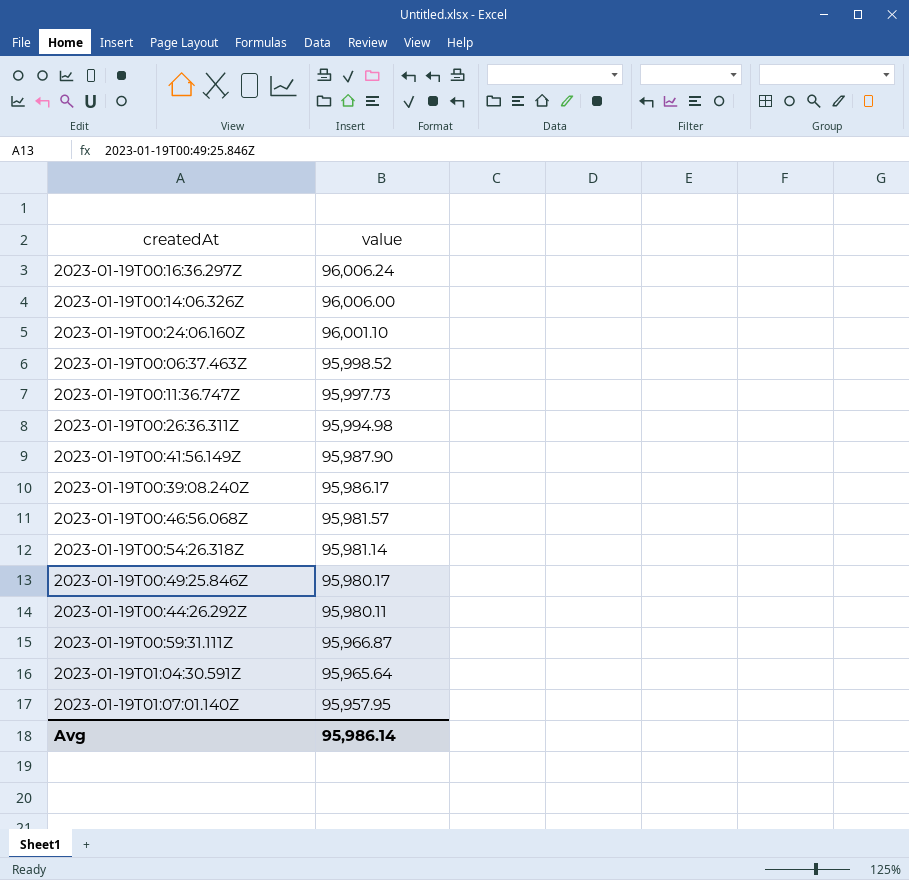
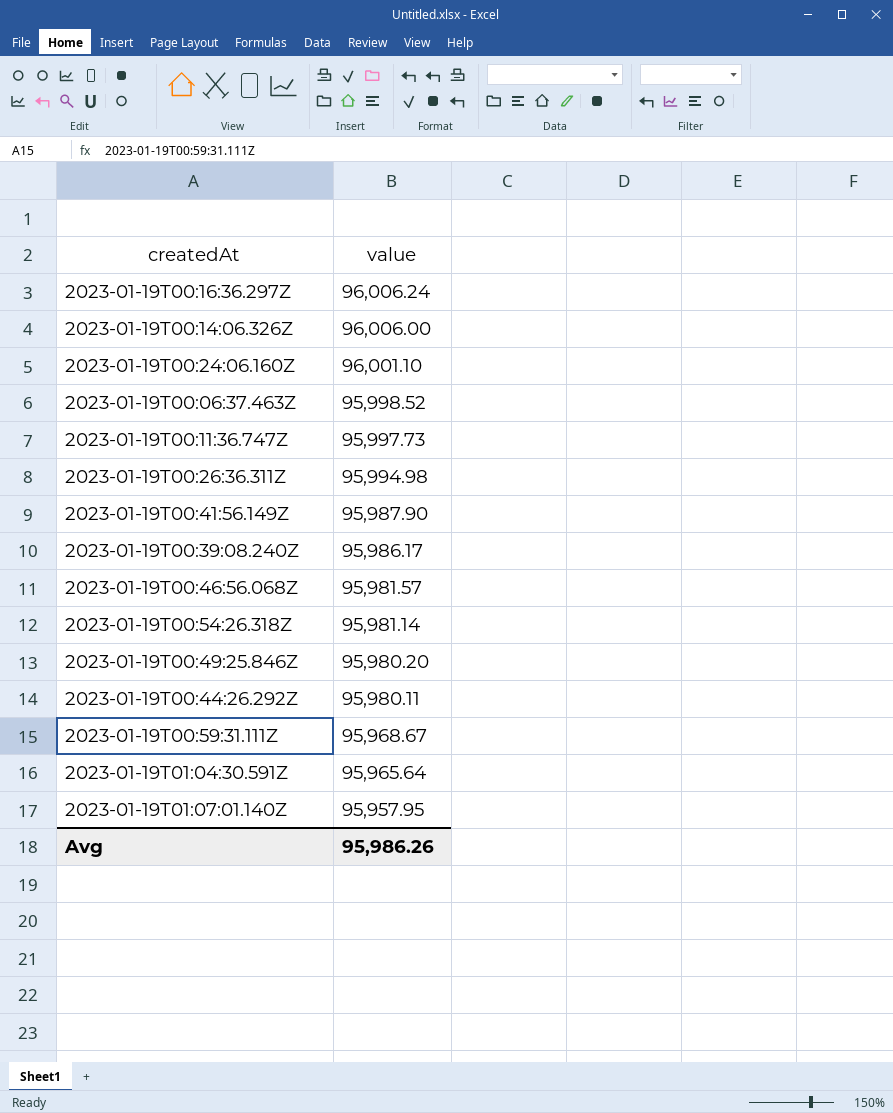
2023-01-19T00:49:25.846Z | value: 95,980.17 -> 95,980.20
2023-01-19T00:59:31.111Z | value: 95,966.87 -> 95,968.67
Avg | value: 95,986.14 -> 95,986.26

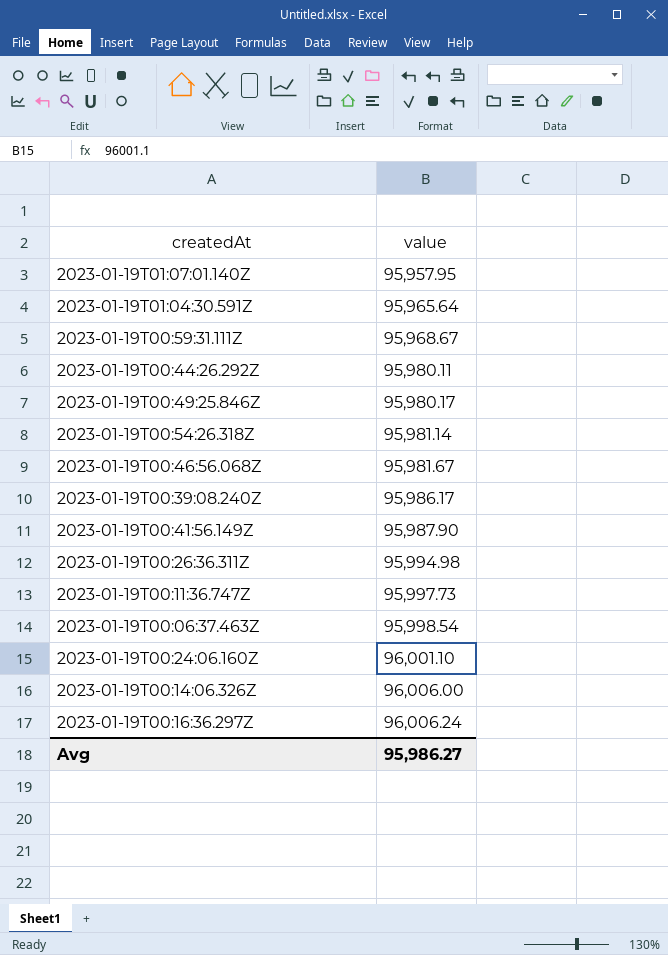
row order: value descending -> value ascending
2023-01-19T00:49:25.846Z | value: 95,980.20 -> 95,980.17
2023-01-19T00:46:56.068Z | value: 95,981.57 -> 95,981.67
2023-01-19T00:06:37.463Z | value: 95,998.52 -> 95,998.54
Avg | value: 95,986.26 -> 95,986.27

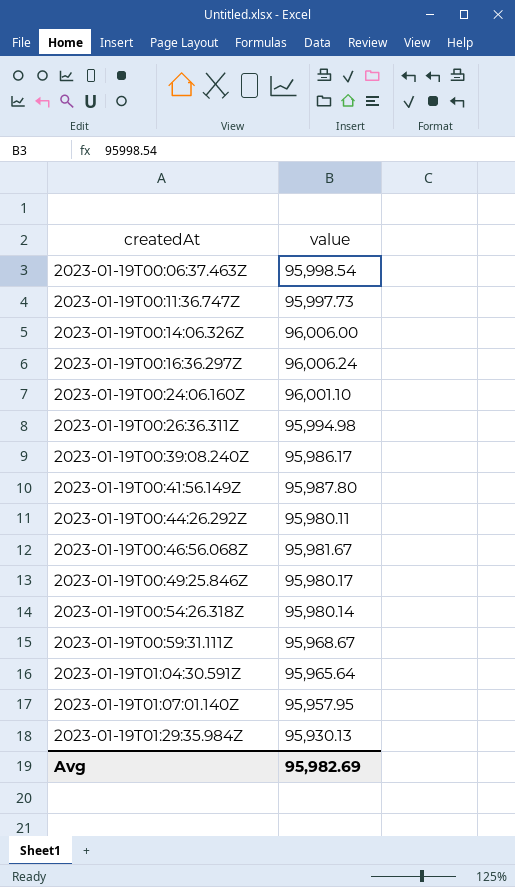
row order: value ascending -> createdAt ascending
2023-01-19T00:41:56.149Z | value: 95,987.90 -> 95,987.80
2023-01-19T00:54:26.318Z | value: 95,981.14 -> 95,980.14
row 2023-01-19T01:29:35.984Z: none -> 95,930.13
Avg | value: 95,986.27 -> 95,982.69

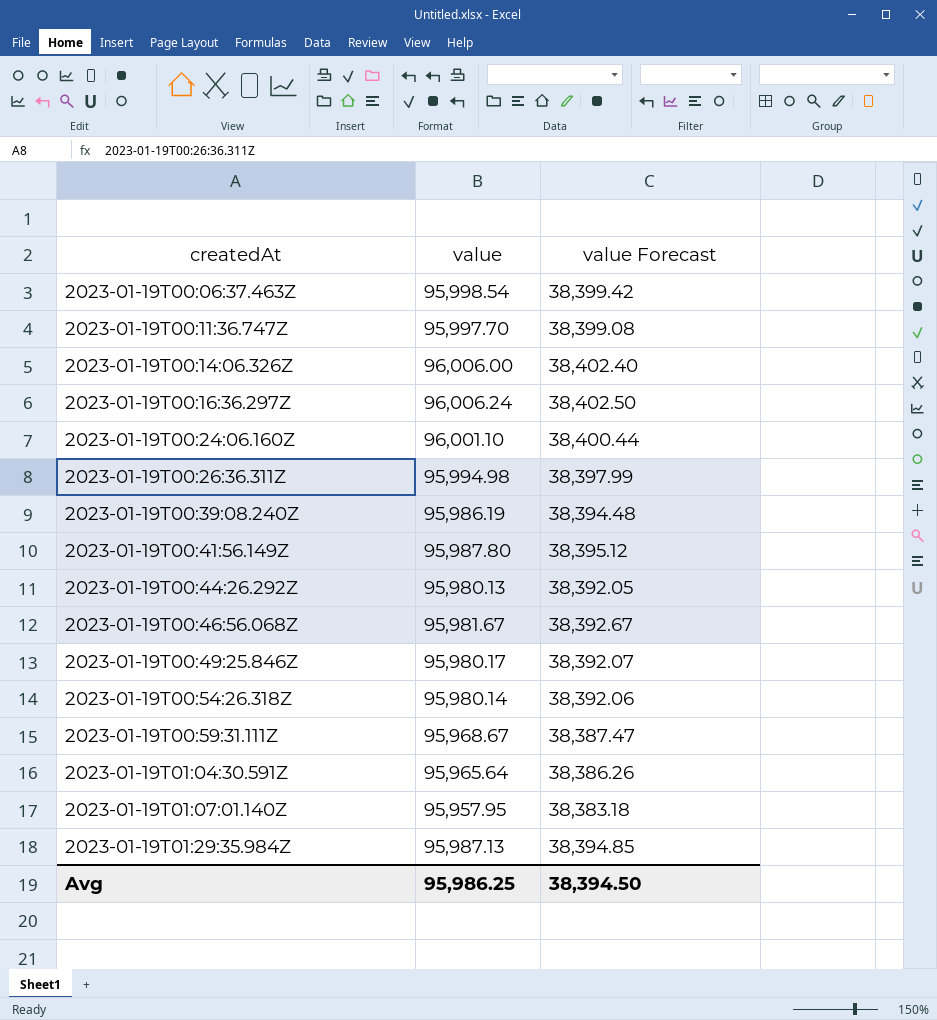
column value Forecast | formula: none -> [value] * 0.4
2023-01-19T00:11:36.747Z | value: 95,997.73 -> 95,997.70
2023-01-19T00:39:08.240Z | value: 95,986.17 -> 95,986.19
2023-01-19T00:44:26.292Z | value: 95,980.11 -> 95,980.13
2023-01-19T01:29:35.984Z | value: 95,930.13 -> 95,987.13
Avg | value: 95,982.69 -> 95,986.25

